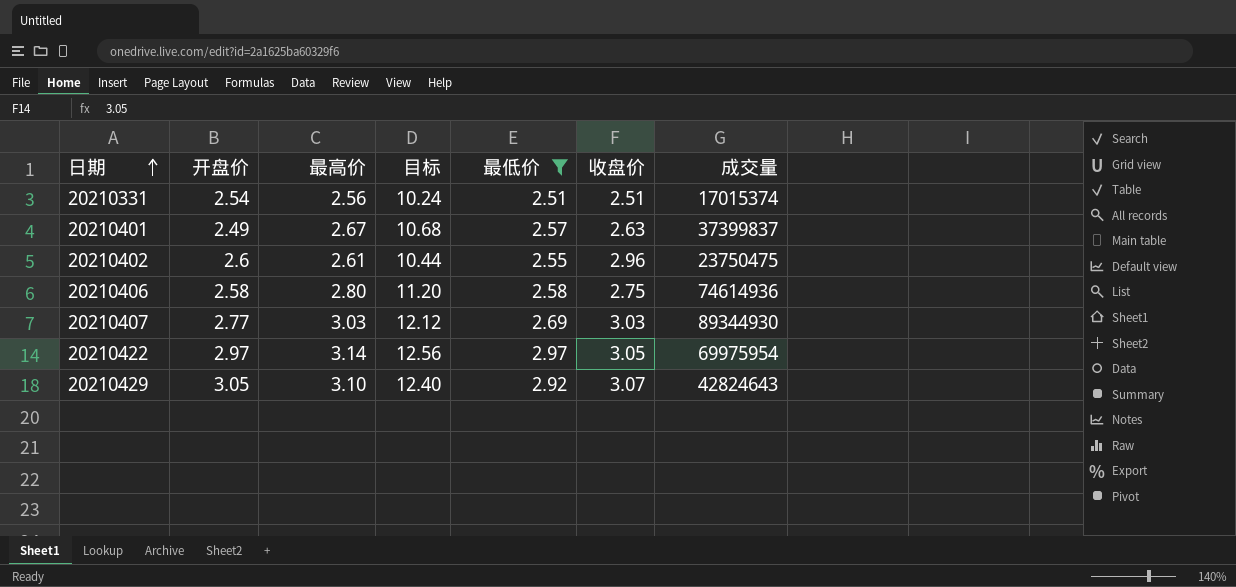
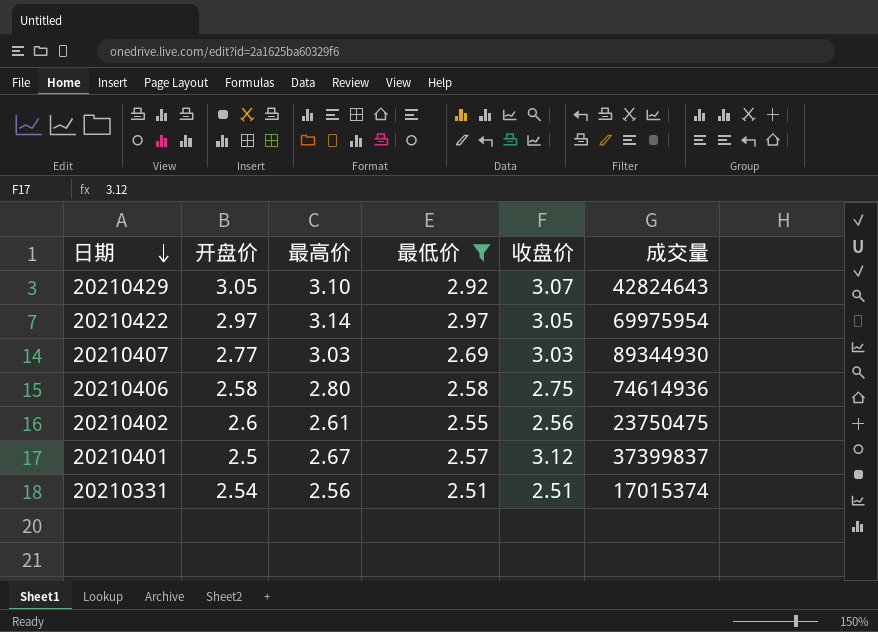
row order: 日期 ascending -> 日期 descending
column 目标 | formula: [最高价] * 4 -> none
20210402 | 收盘价: 2.96 -> 2.56
20210401 | 开盘价: 2.49 -> 2.5
20210401 | 收盘价: 2.63 -> 3.12

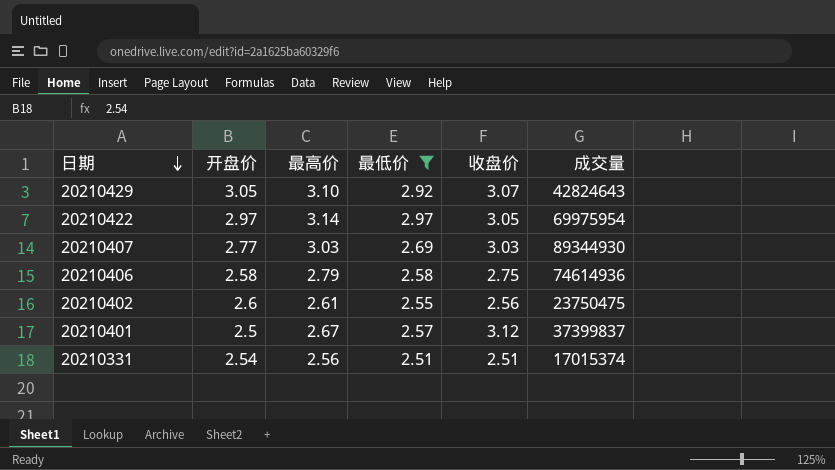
20210406 | 最高价: 2.80 -> 2.79

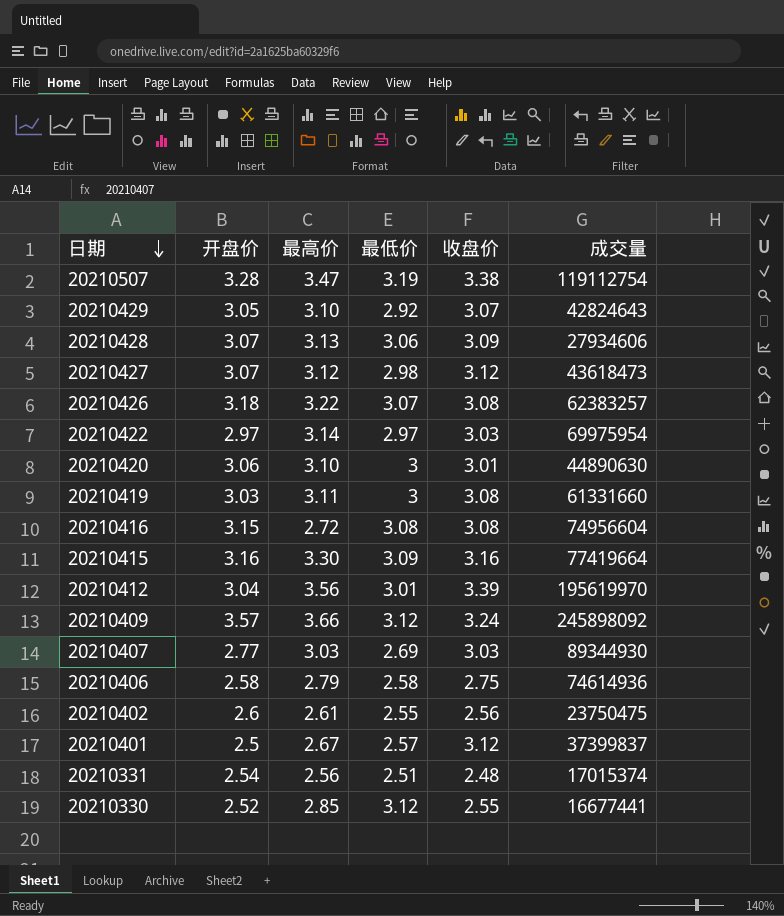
filter: 最低价 <= 2.97 -> none
20210422 | 收盘价: 3.05 -> 3.03
20210331 | 收盘价: 2.51 -> 2.48

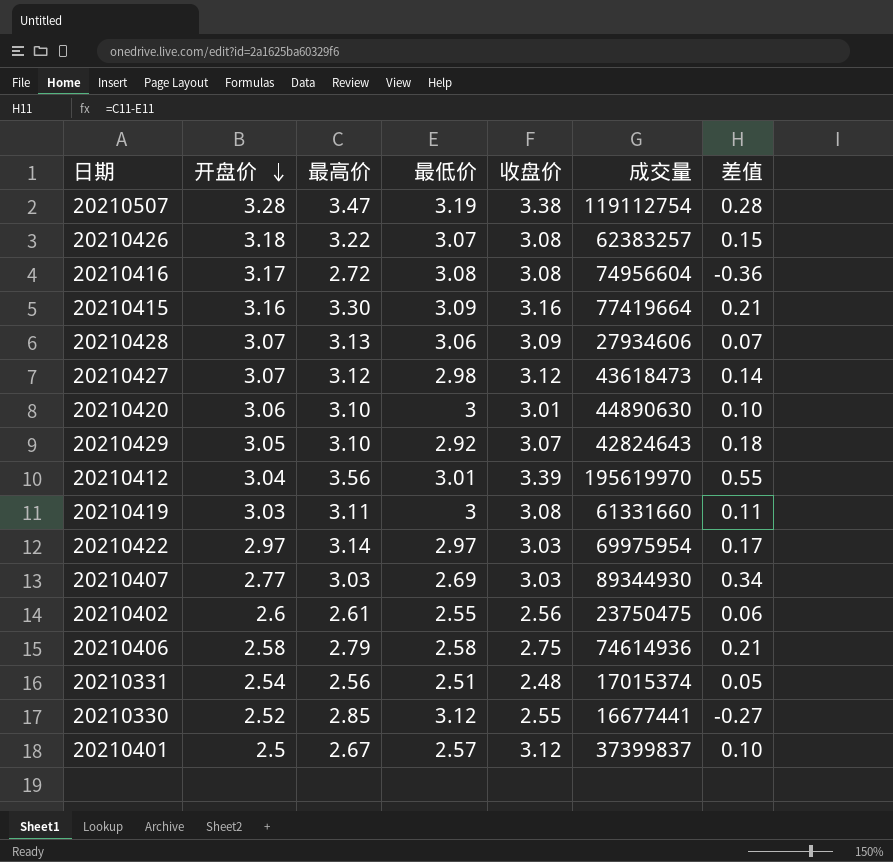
row order: 日期 descending -> 开盘价 descending
column 差值 | formula: none -> [最高价] - [最低价]
row 20210409: 3.57 | 3.66 | 3.12 | 3.24 | 245898092 -> none
20210416 | 开盘价: 3.15 -> 3.17

